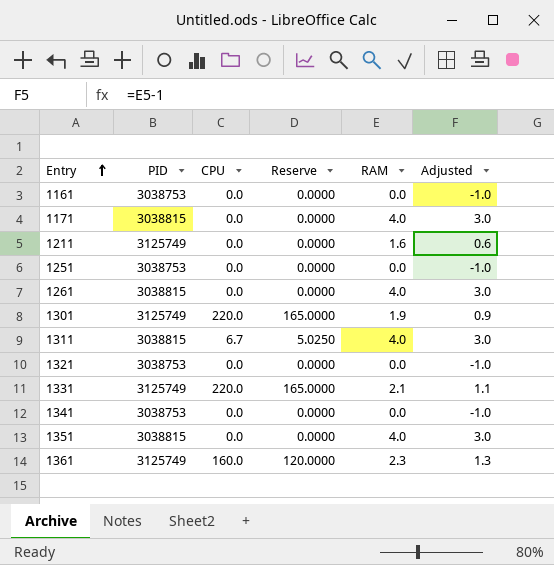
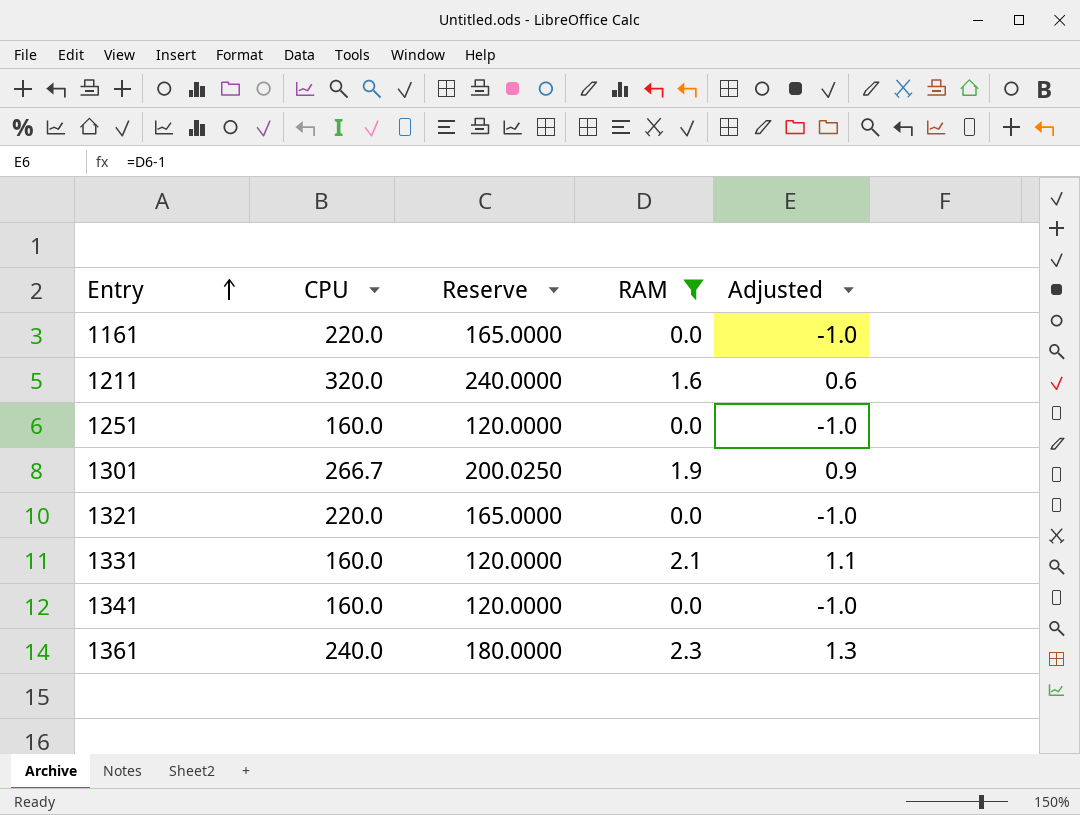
filter: none -> RAM != 4.0
column PID | position: 2 -> none
1161 | CPU: 0.0 -> 220.0
1161 | Reserve: 0.0000 -> 165.0000
1211 | CPU: 0.0 -> 320.0
1211 | Reserve: 0.0000 -> 240.0000
1251 | CPU: 0.0 -> 160.0
1251 | Reserve: 0.0000 -> 120.0000
1301 | CPU: 220.0 -> 266.7
1301 | Reserve: 165.0000 -> 200.0250
1321 | CPU: 0.0 -> 220.0
1321 | Reserve: 0.0000 -> 165.0000
1331 | CPU: 220.0 -> 160.0
1331 | Reserve: 165.0000 -> 120.0000
1341 | CPU: 0.0 -> 160.0
1341 | Reserve: 0.0000 -> 120.0000
1361 | CPU: 160.0 -> 240.0
1361 | Reserve: 120.0000 -> 180.0000

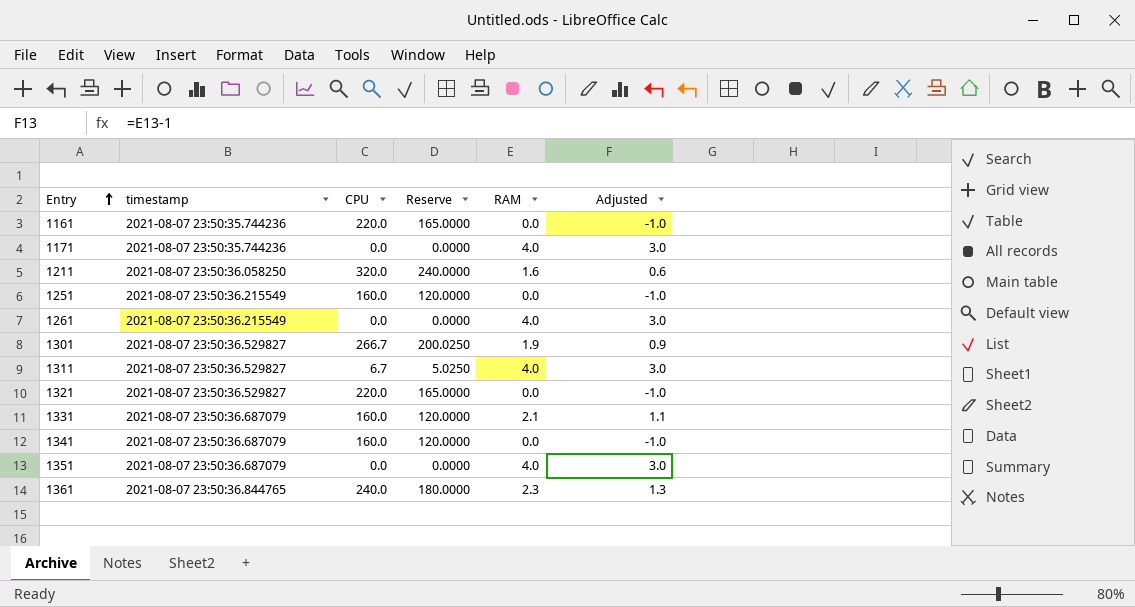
filter: RAM != 4.0 -> none
column timestamp | position: none -> 2

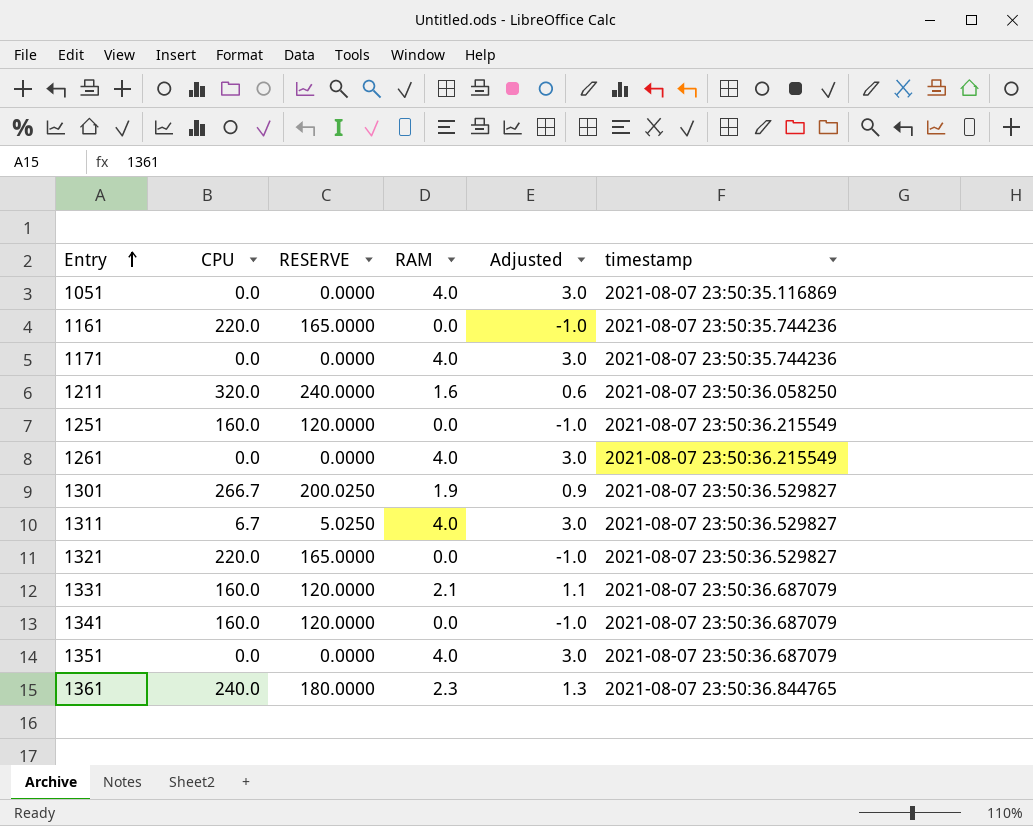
column name: Reserve -> RESERVE
column timestamp | position: 2 -> 6
row 1051: none -> 0.0 | 0.0000 | 4.0 | 3.0 | 2021-08-07 23:50:35.116869

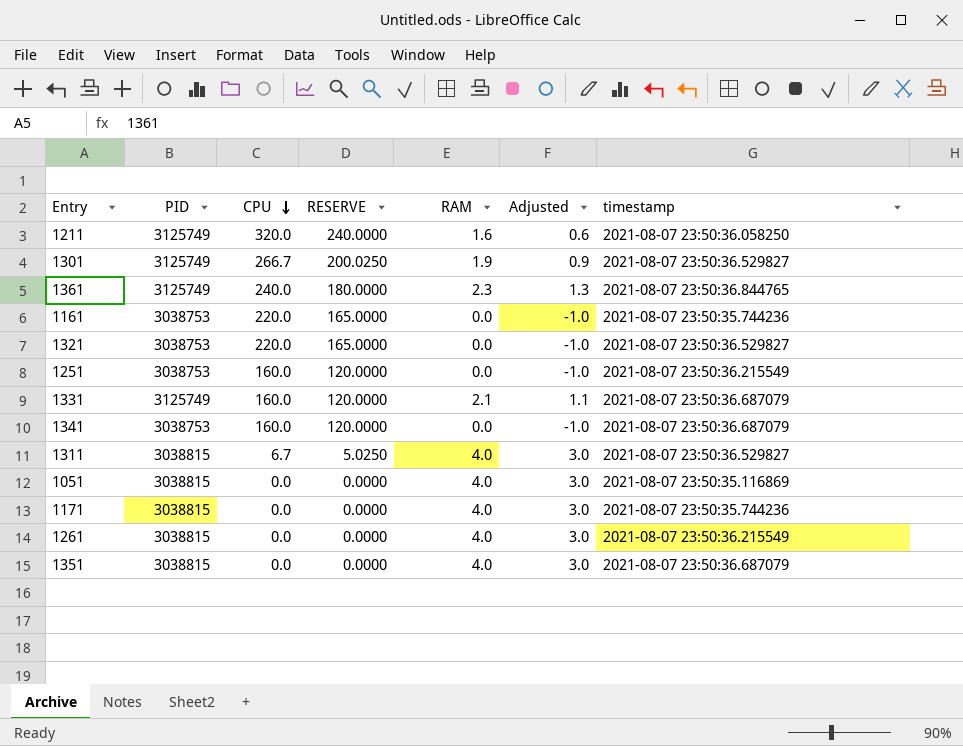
row order: Entry ascending -> CPU descending
column PID | position: none -> 2

